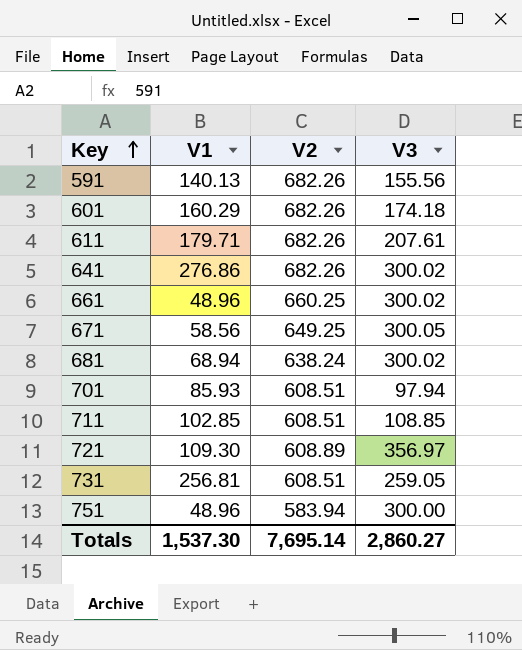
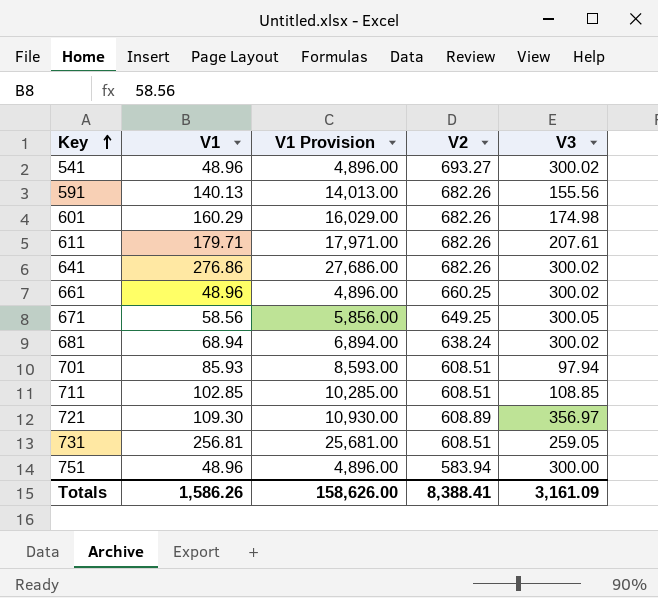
column V1 Provision | formula: none -> [V1] * 100
row 541: none -> 48.96 | 4,896.00 | 693.27 | 300.02
601 | V3: 174.18 -> 174.98
Totals | V1: 1,537.30 -> 1,586.26
Totals | V2: 7,695.14 -> 8,388.41
Totals | V3: 2,860.27 -> 3,161.09

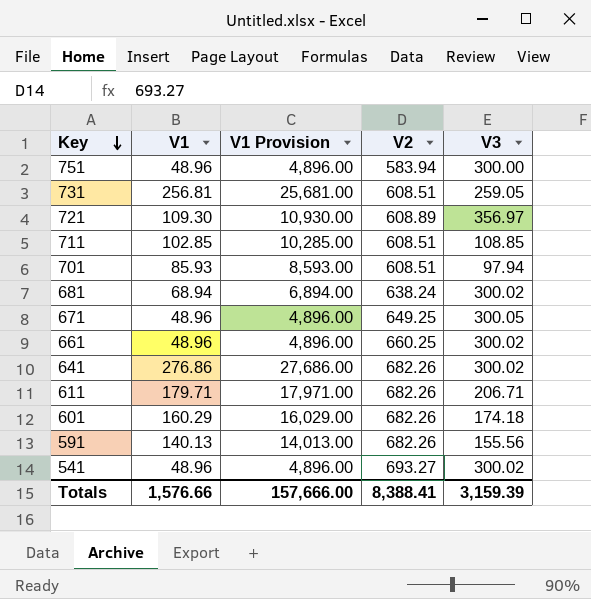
row order: Key ascending -> Key descending
671 | V1: 58.56 -> 48.96
671 | V1 Provision: 5,856.00 -> 4,896.00
611 | V3: 207.61 -> 206.71
601 | V3: 174.98 -> 174.18
Totals | V1: 1,586.26 -> 1,576.66
Totals | V1 Provision: 158,626.00 -> 157,666.00
Totals | V3: 3,161.09 -> 3,159.39

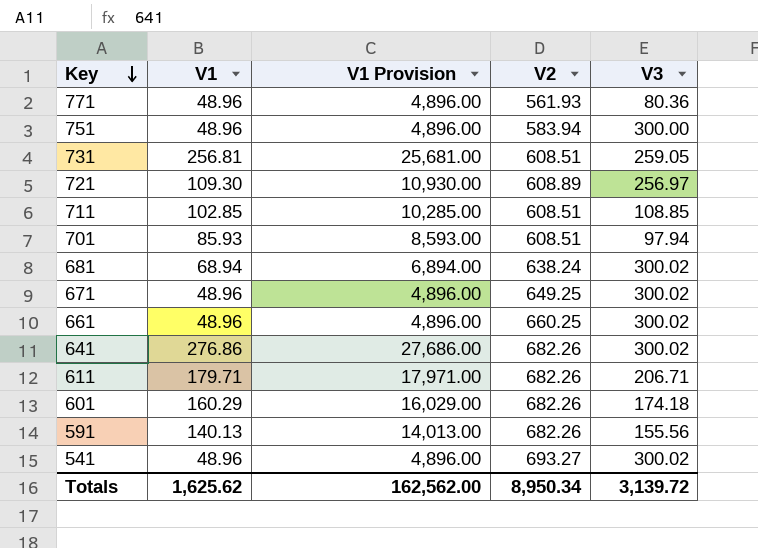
row 771: none -> 48.96 | 4,896.00 | 561.93 | 80.36
721 | V3: 356.97 -> 256.97
671 | V3: 300.05 -> 300.02
Totals | V1: 1,576.66 -> 1,625.62
Totals | V1 Provision: 157,666.00 -> 162,562.00
Totals | V2: 8,388.41 -> 8,950.34
Totals | V3: 3,159.39 -> 3,139.72

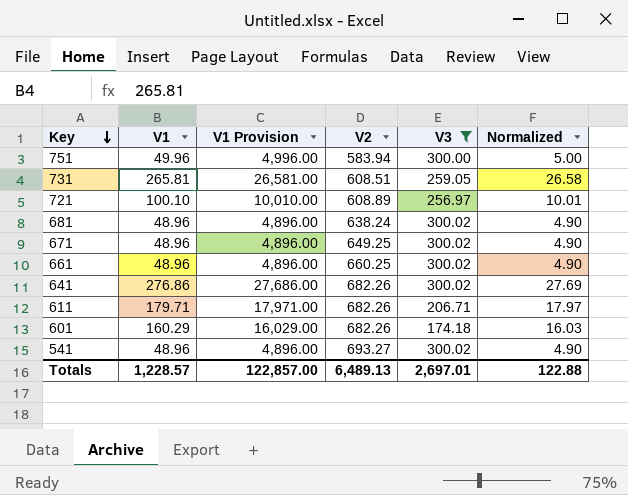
filter: none -> V3 >= 174.18
column Normalized | formula: none -> [V1] * 0.1
751 | V1: 48.96 -> 49.96
751 | V1 Provision: 4,896.00 -> 4,996.00
731 | V1: 256.81 -> 265.81
731 | V1 Provision: 25,681.00 -> 26,581.00
721 | V1: 109.30 -> 100.10
721 | V1 Provision: 10,930.00 -> 10,010.00
681 | V1: 68.94 -> 48.96
681 | V1 Provision: 6,894.00 -> 4,896.00
Totals | V1: 1,625.62 -> 1,228.57
Totals | V1 Provision: 162,562.00 -> 122,857.00
Totals | V2: 8,950.34 -> 6,489.13
Totals | V3: 3,139.72 -> 2,697.01

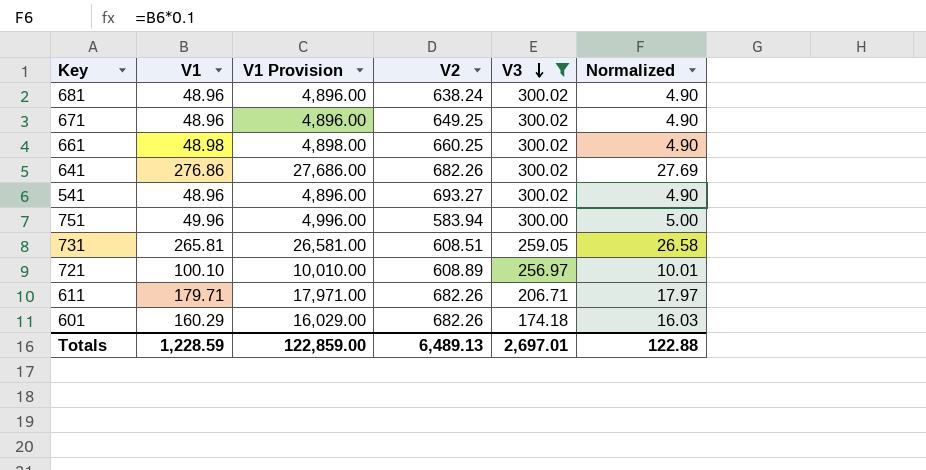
row order: Key descending -> V3 descending
661 | V1: 48.96 -> 48.98
661 | V1 Provision: 4,896.00 -> 4,898.00
Totals | V1: 1,228.57 -> 1,228.59
Totals | V1 Provision: 122,857.00 -> 122,859.00

